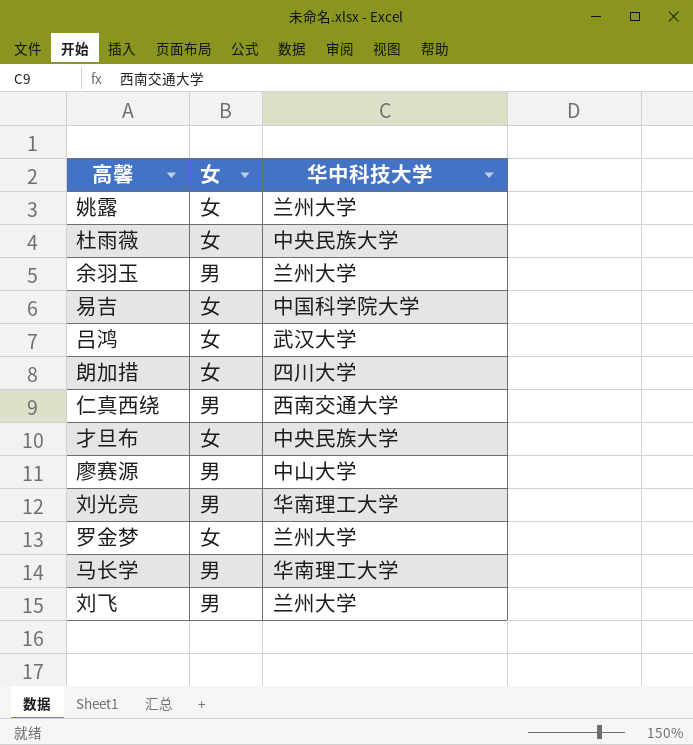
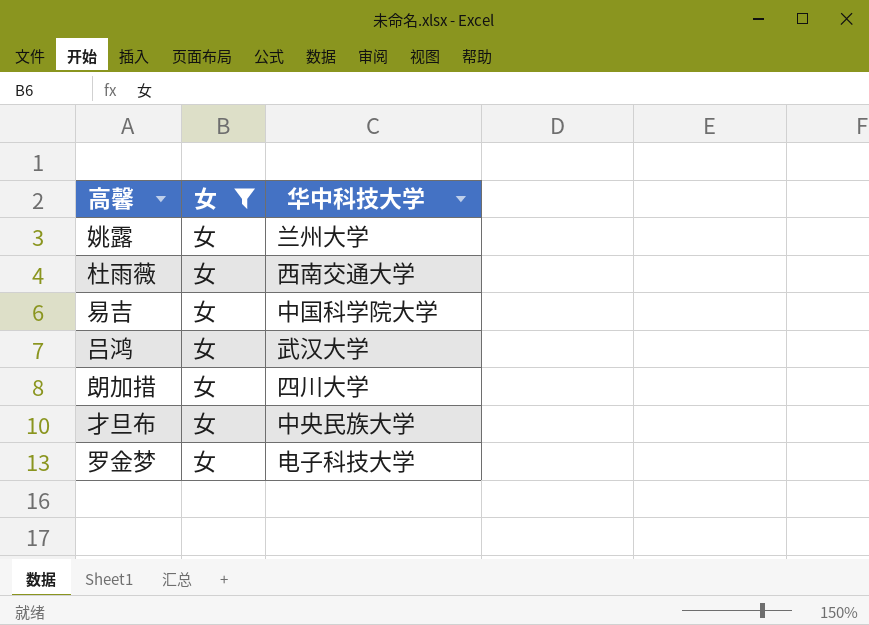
filter: none -> 女 = 女
杜雨薇 | 华中科技大学: 中央民族大学 -> 西南交通大学
罗金梦 | 华中科技大学: 兰州大学 -> 电子科技大学

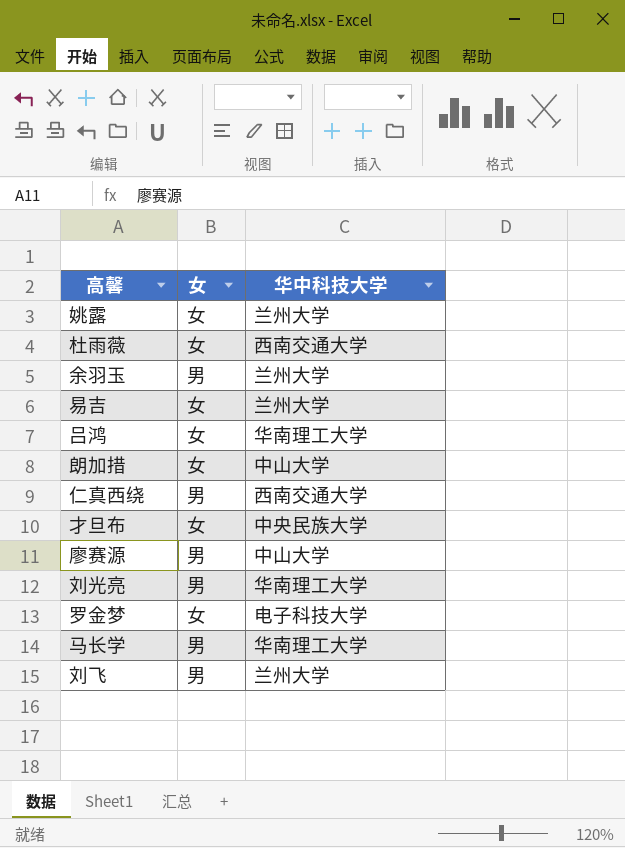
filter: 女 = 女 -> none
易吉 | 华中科技大学: 中国科学院大学 -> 兰州大学
吕鸿 | 华中科技大学: 武汉大学 -> 华南理工大学
朗加措 | 华中科技大学: 四川大学 -> 中山大学

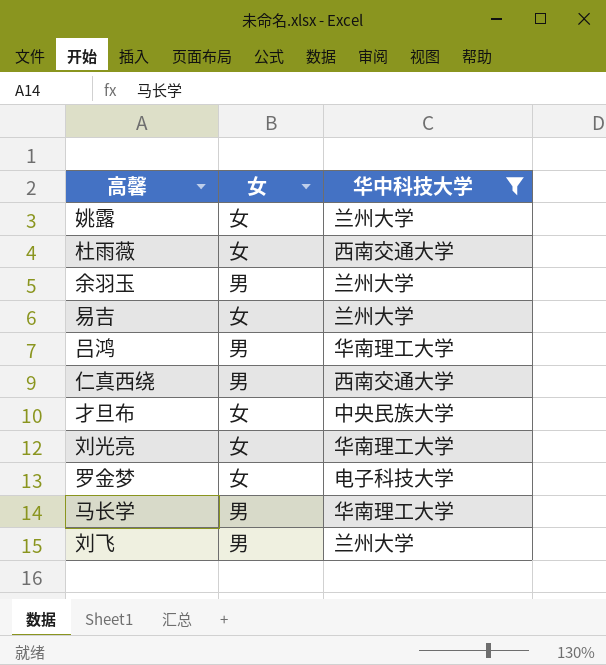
filter: none -> 华中科技大学 != 中山大学
吕鸿 | 女: 女 -> 男
刘光亮 | 女: 男 -> 女

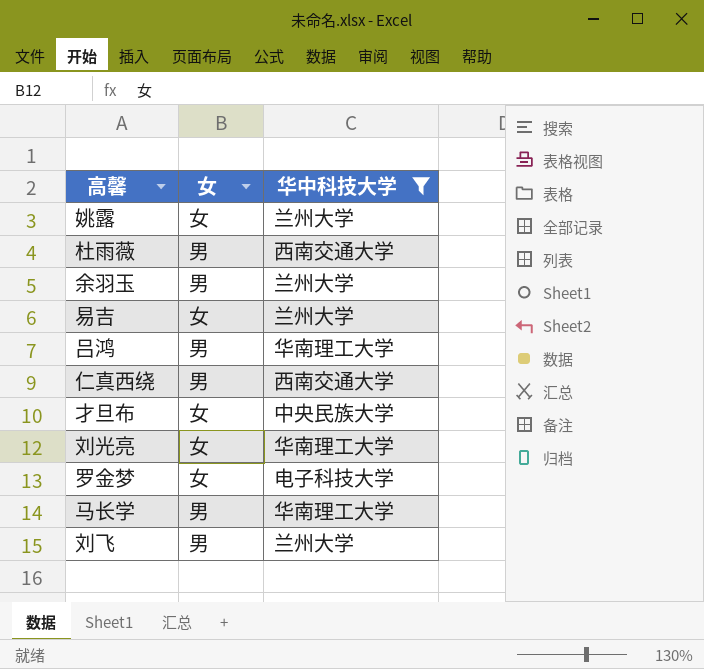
杜雨薇 | 女: 女 -> 男

